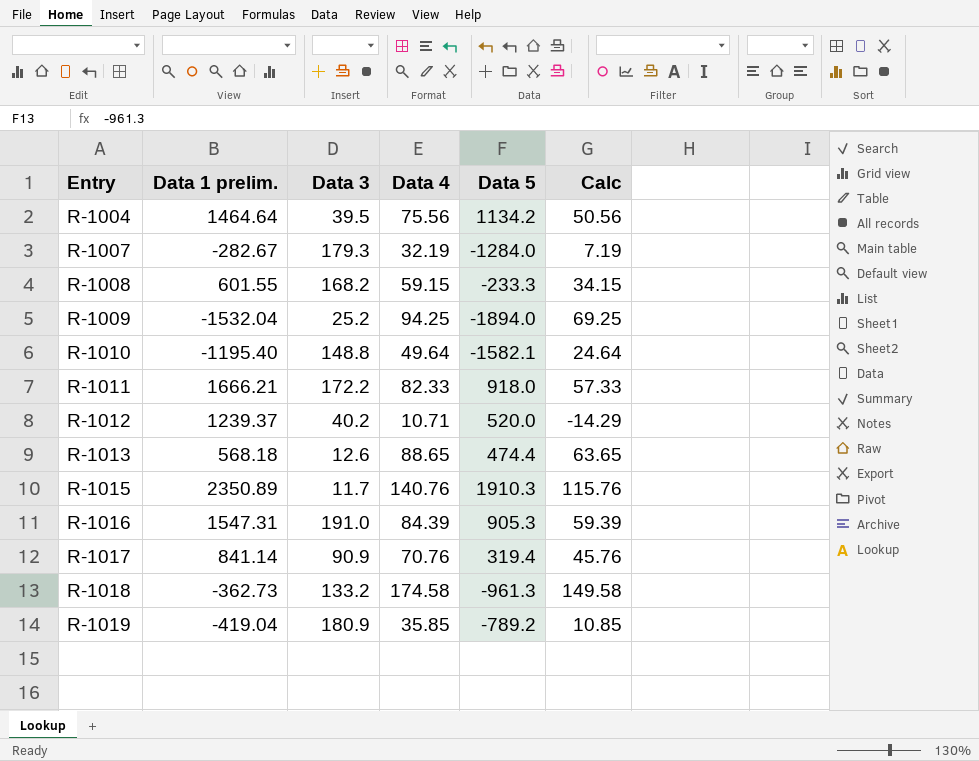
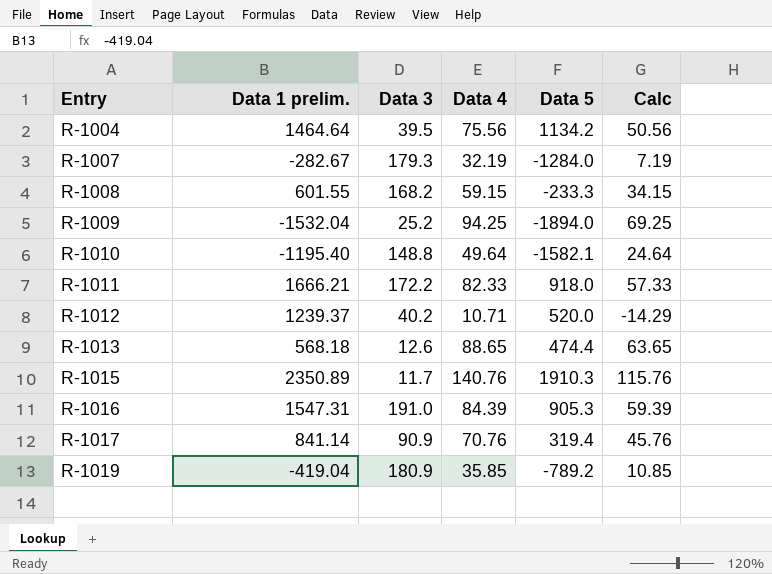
row R-1018: -362.73 | 133.2 | 174.58 | -961.3 | 149.58 -> none

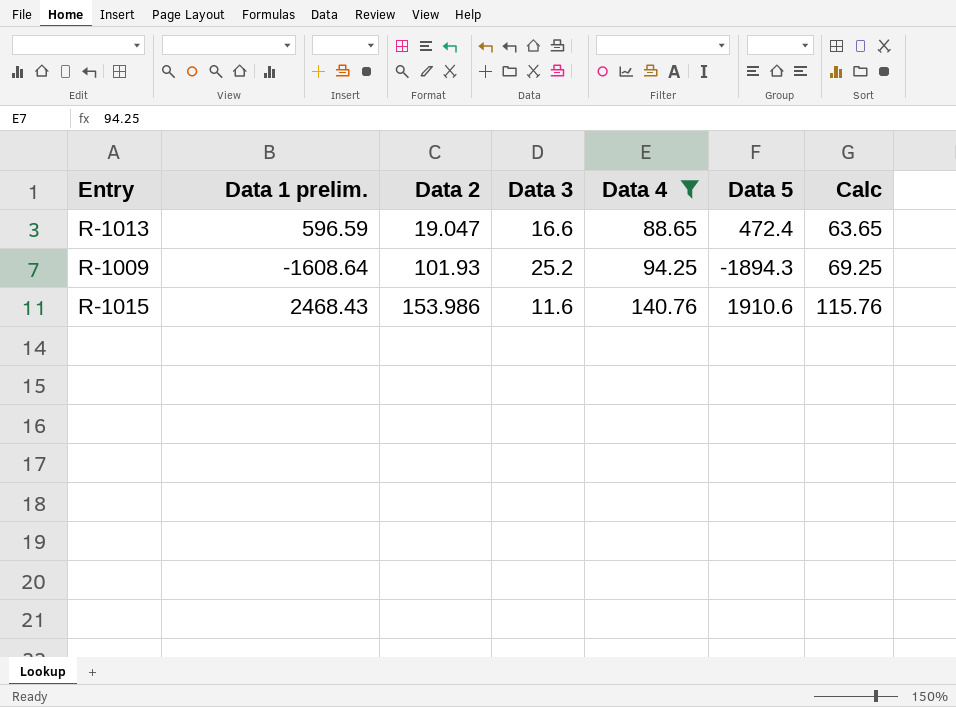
filter: none -> Data 4 >= 88.65
row order: Entry ascending -> Data 2 ascending
column Data 2 | position: none -> 3
R-1013 | Data 1 prelim.: 568.18 -> 596.59
R-1013 | Data 3: 12.6 -> 16.6
R-1013 | Data 5: 474.4 -> 472.4
R-1009 | Data 1 prelim.: -1532.04 -> -1608.64
R-1009 | Data 5: -1894.0 -> -1894.3
R-1015 | Data 1 prelim.: 2350.89 -> 2468.43
R-1015 | Data 3: 11.7 -> 11.6
R-1015 | Data 5: 1910.3 -> 1910.6

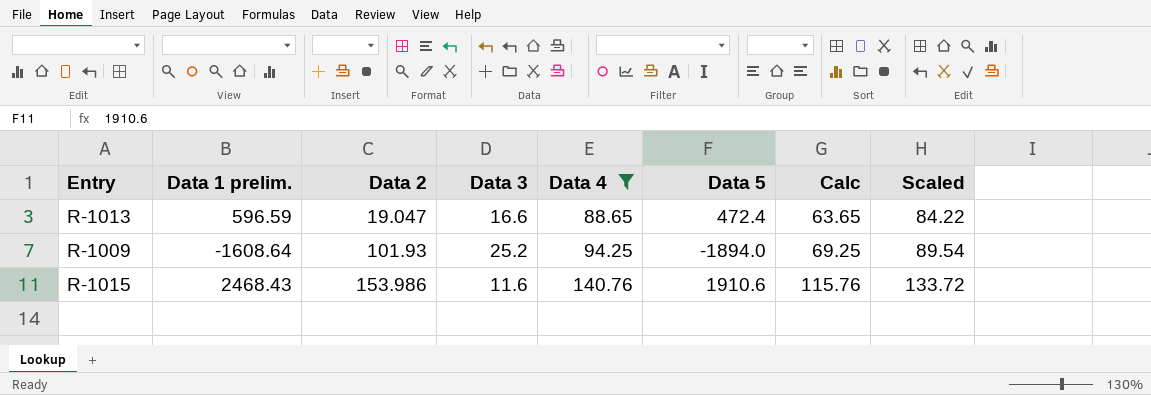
column Scaled | formula: none -> [Data 4] * 0.95
R-1009 | Data 5: -1894.3 -> -1894.0

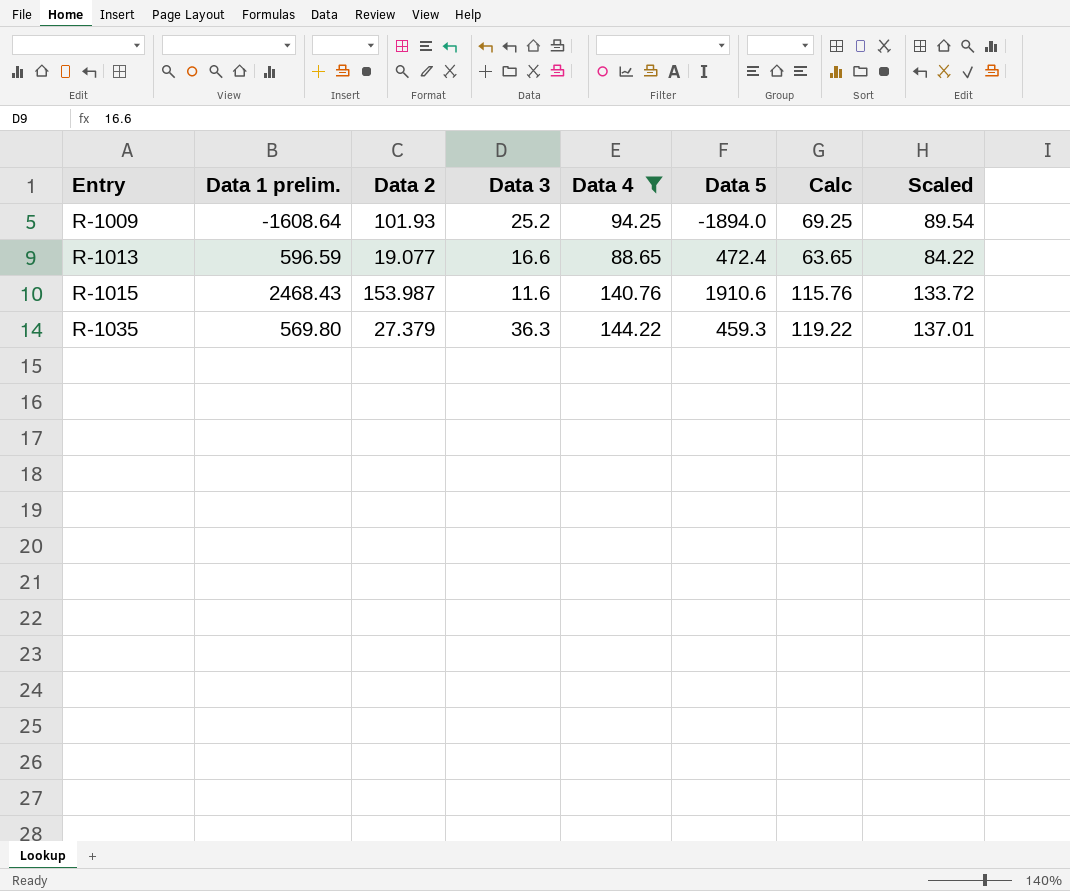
row order: Data 2 ascending -> Entry ascending
R-1013 | Data 2: 19.047 -> 19.077
R-1015 | Data 2: 153.986 -> 153.987
row R-1035: none -> 569.80 | 27.379 | 36.3 | 144.22 | 459.3 | 119.22 | 137.01

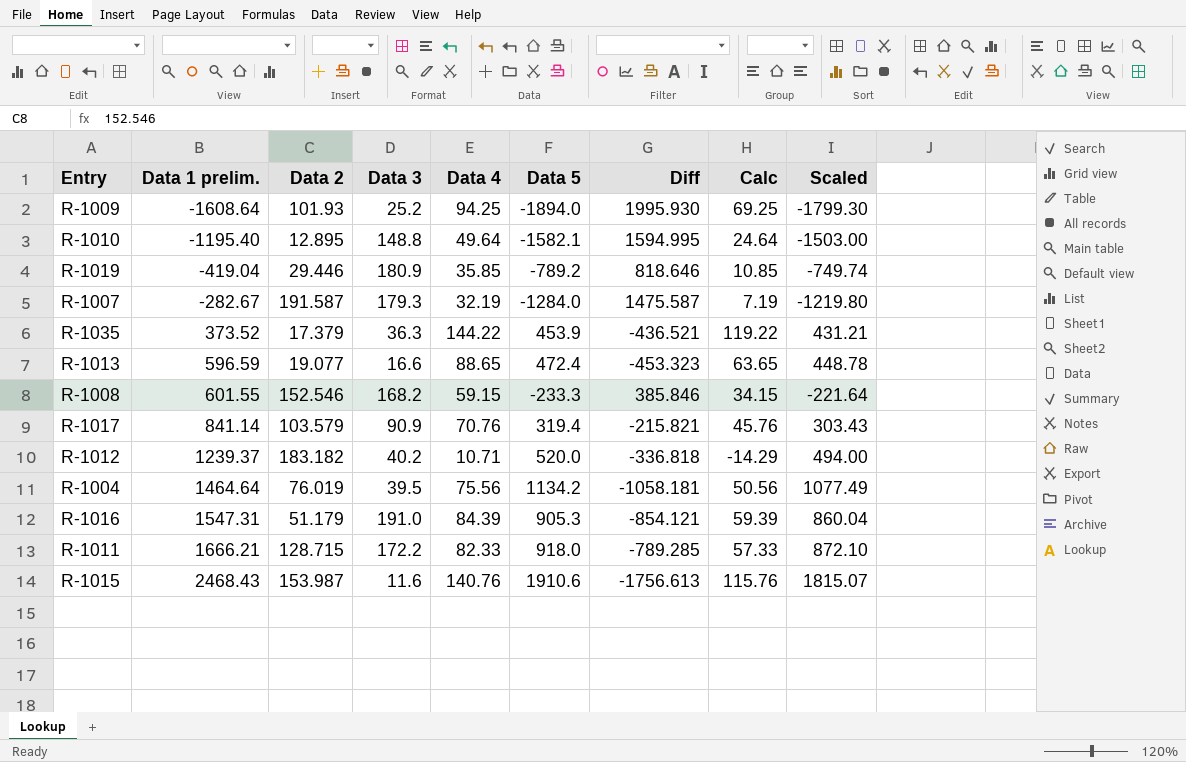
filter: Data 4 >= 88.65 -> none
row order: Entry ascending -> Data 1 prelim. ascending
column Diff | formula: none -> [Data 2] - [Data 5]
column Scaled | formula: [Data 4] * 0.95 -> [Data 5] * 0.95
R-1035 | Data 1 prelim.: 569.80 -> 373.52
R-1035 | Data 2: 27.379 -> 17.379
R-1035 | Data 5: 459.3 -> 453.9

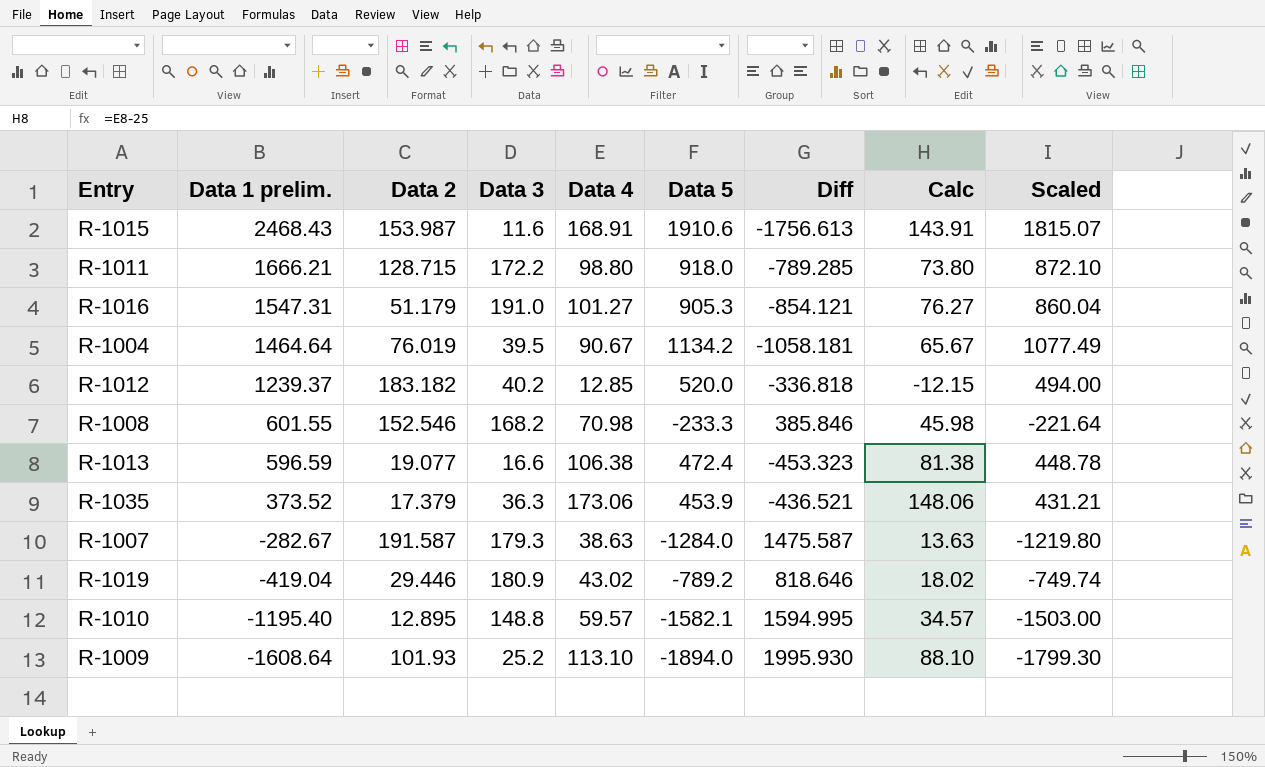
row order: Data 1 prelim. ascending -> Data 1 prelim. descending
row R-1017: 841.14 | 103.579 | 90.9 | 70.76 | 319.4 | -215.821 | 45.76 | 303.43 -> none
R-1015 | Data 4: 140.76 -> 168.91
R-1015 | Calc: 115.76 -> 143.91
R-1011 | Data 4: 82.33 -> 98.80
R-1011 | Calc: 57.33 -> 73.80
R-1016 | Data 4: 84.39 -> 101.27
R-1016 | Calc: 59.39 -> 76.27
R-1004 | Data 4: 75.56 -> 90.67
R-1004 | Calc: 50.56 -> 65.67
R-1012 | Data 4: 10.71 -> 12.85
R-1012 | Calc: -14.29 -> -12.15
R-1008 | Data 4: 59.15 -> 70.98
R-1008 | Calc: 34.15 -> 45.98
R-1013 | Data 4: 88.65 -> 106.38
R-1013 | Calc: 63.65 -> 81.38
R-1035 | Data 4: 144.22 -> 173.06
R-1035 | Calc: 119.22 -> 148.06
R-1007 | Data 4: 32.19 -> 38.63
R-1007 | Calc: 7.19 -> 13.63
R-1019 | Data 4: 35.85 -> 43.02
R-1019 | Calc: 10.85 -> 18.02
R-1010 | Data 4: 49.64 -> 59.57
R-1010 | Calc: 24.64 -> 34.57
R-1009 | Data 4: 94.25 -> 113.10
R-1009 | Calc: 69.25 -> 88.10

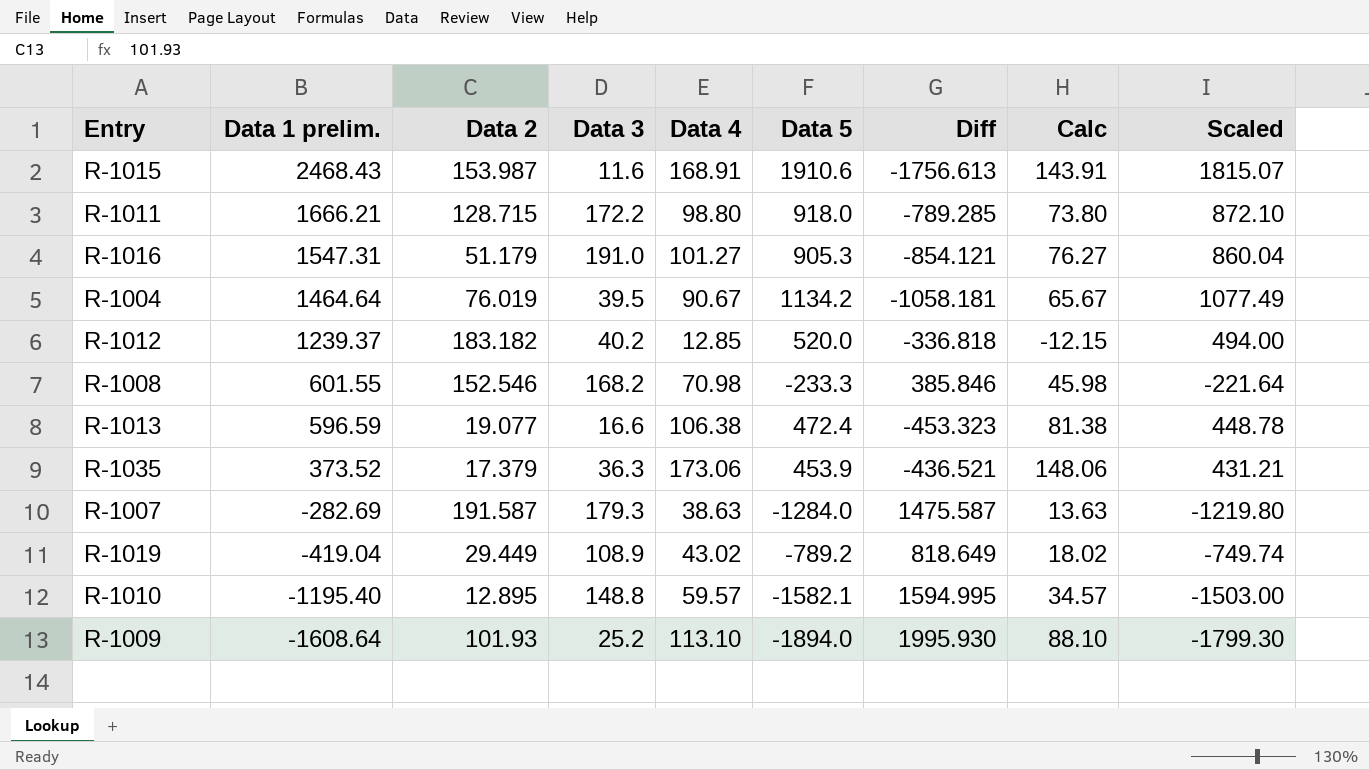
R-1007 | Data 1 prelim.: -282.67 -> -282.69
R-1019 | Data 2: 29.446 -> 29.449
R-1019 | Data 3: 180.9 -> 108.9
R-1019 | Diff: 818.646 -> 818.649

